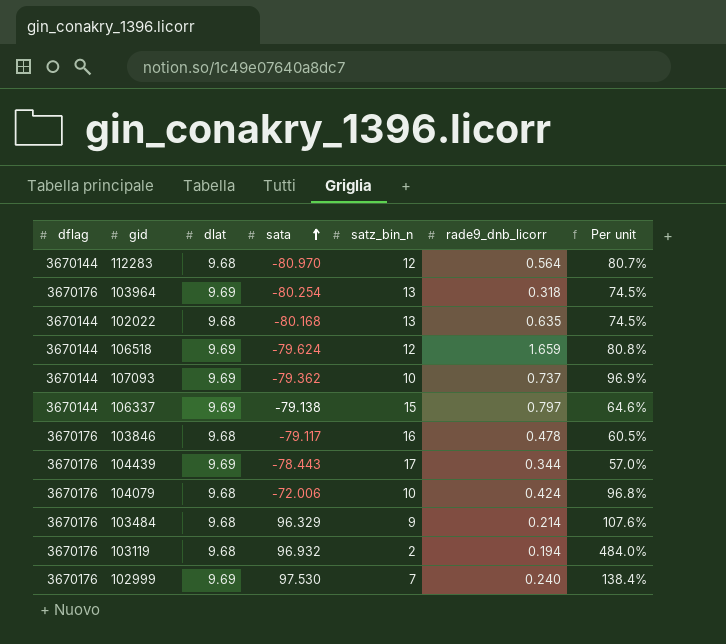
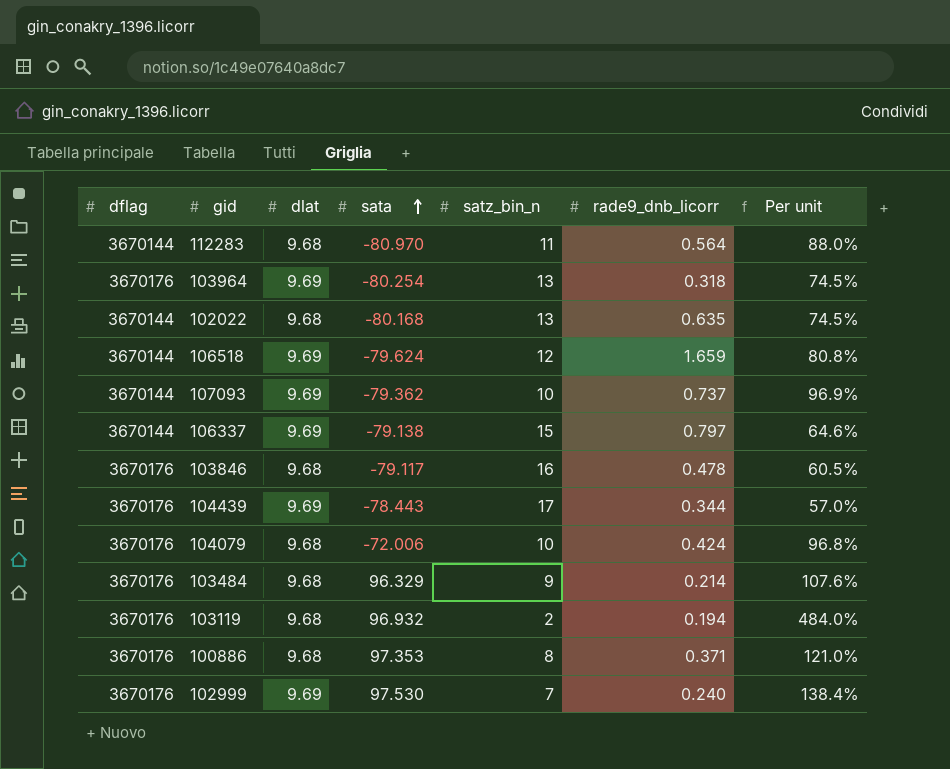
112283 | satz_bin_n: 12 -> 11
112283 | Per unit: 80.7% -> 88.0%
row 100886: none -> 3670176 | 9.68 | 97.353 | 8 | 0.371 | 121.0%

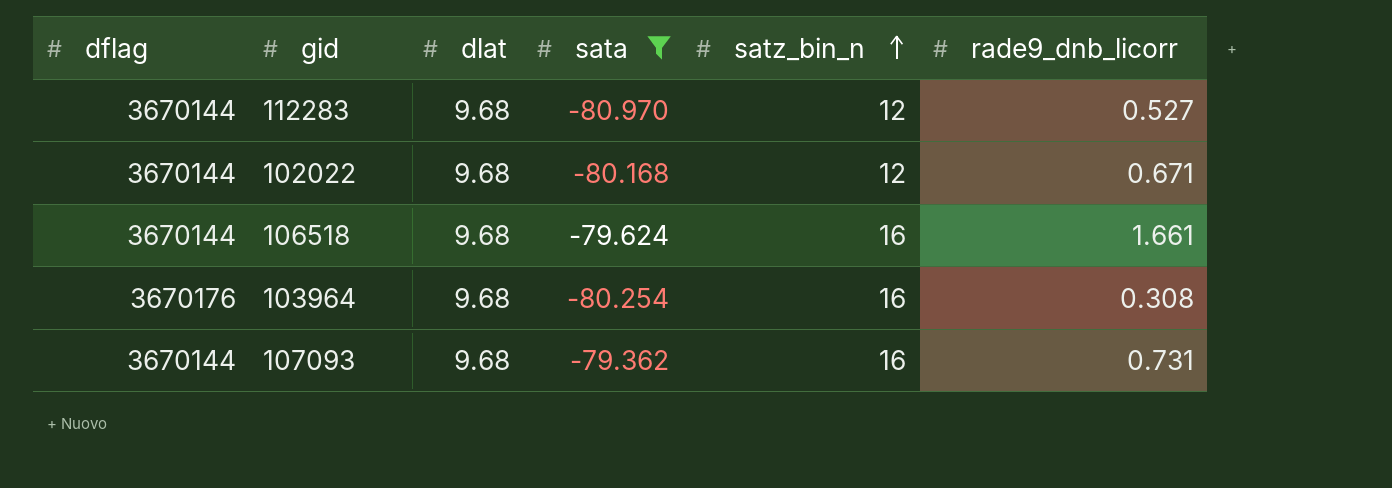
filter: none -> sata <= -79.362
row order: sata ascending -> satz_bin_n ascending
column Per unit | formula: [dlat] / [satz_bin_n] -> none
112283 | satz_bin_n: 11 -> 12
112283 | rade9_dnb_licorr: 0.564 -> 0.527
102022 | satz_bin_n: 13 -> 12
102022 | rade9_dnb_licorr: 0.635 -> 0.671
106518 | dlat: 9.69 -> 9.68
106518 | satz_bin_n: 12 -> 16
106518 | rade9_dnb_licorr: 1.659 -> 1.661
103964 | dlat: 9.69 -> 9.68
103964 | satz_bin_n: 13 -> 16
103964 | rade9_dnb_licorr: 0.318 -> 0.308
107093 | dlat: 9.69 -> 9.68
107093 | satz_bin_n: 10 -> 16
107093 | rade9_dnb_licorr: 0.737 -> 0.731

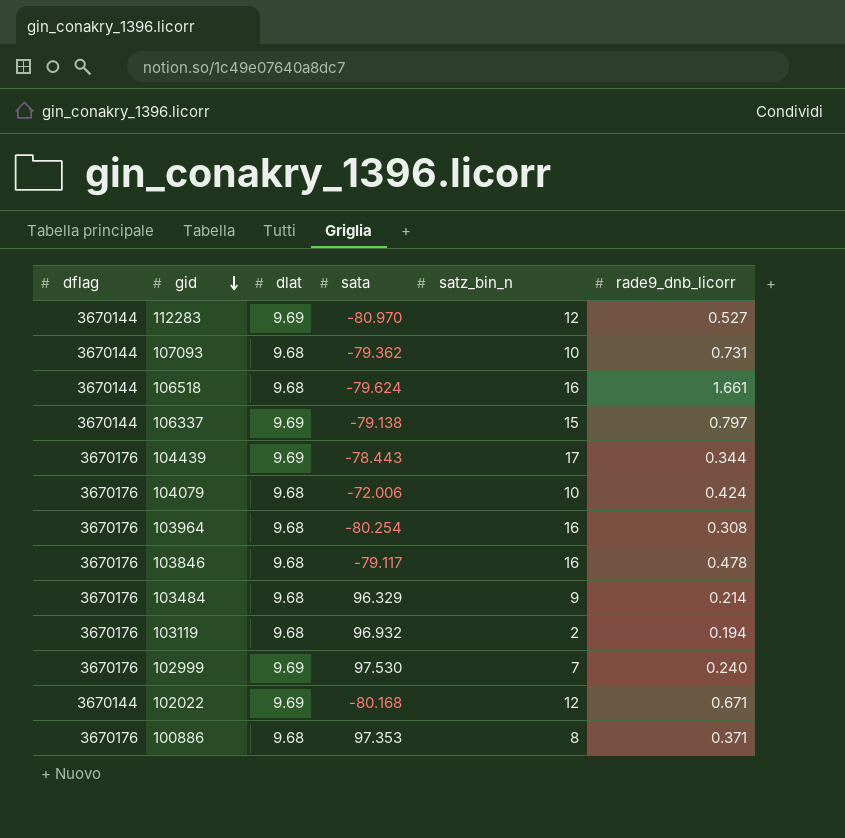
filter: sata <= -79.362 -> none
row order: satz_bin_n ascending -> gid descending
112283 | dlat: 9.68 -> 9.69
107093 | satz_bin_n: 16 -> 10
102022 | dlat: 9.68 -> 9.69

